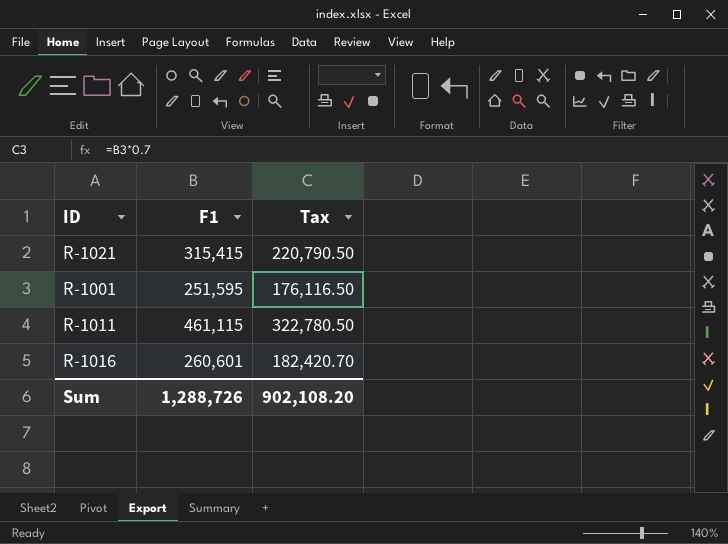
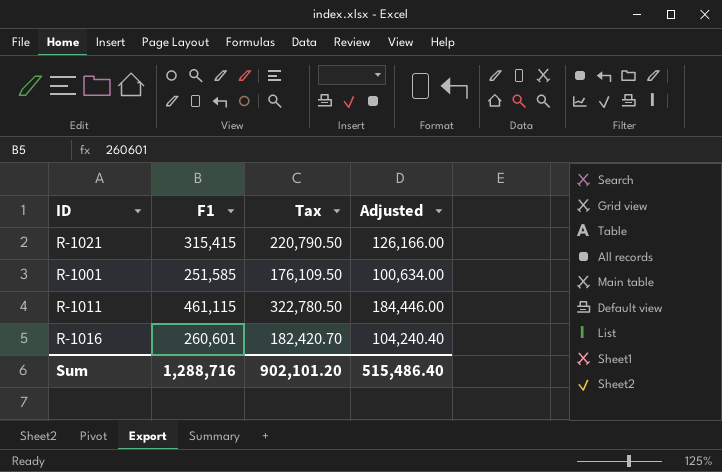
column Adjusted | formula: none -> [F1] * 0.4
R-1001 | F1: 251,595 -> 251,585
R-1001 | Tax: 176,116.50 -> 176,109.50
Sum | F1: 1,288,726 -> 1,288,716
Sum | Tax: 902,108.20 -> 902,101.20

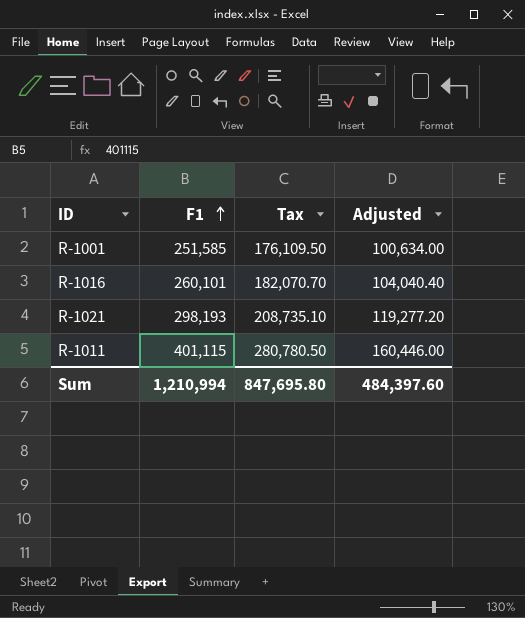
row order: none -> F1 ascending
R-1016 | F1: 260,601 -> 260,101
R-1016 | Tax: 182,420.70 -> 182,070.70
R-1016 | Adjusted: 104,240.40 -> 104,040.40
R-1021 | F1: 315,415 -> 298,193
R-1021 | Tax: 220,790.50 -> 208,735.10
R-1021 | Adjusted: 126,166.00 -> 119,277.20
R-1011 | F1: 461,115 -> 401,115
R-1011 | Tax: 322,780.50 -> 280,780.50
R-1011 | Adjusted: 184,446.00 -> 160,446.00
Sum | F1: 1,288,716 -> 1,210,994
Sum | Tax: 902,101.20 -> 847,695.80
Sum | Adjusted: 515,486.40 -> 484,397.60

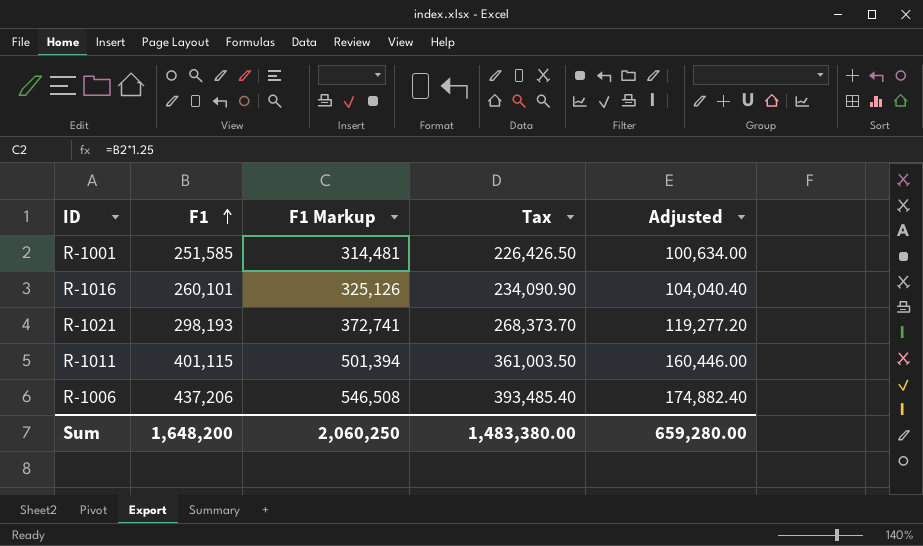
column F1 Markup | formula: none -> [F1] * 1.25
column Tax | formula: [F1] * 0.7 -> [F1] * 0.9
row R-1006: none -> 437,206 | 546,508 | 393,485.40 | 174,882.40
Sum | F1: 1,210,994 -> 1,648,200
Sum | Tax: 847,695.80 -> 1,483,380.00
Sum | Adjusted: 484,397.60 -> 659,280.00

